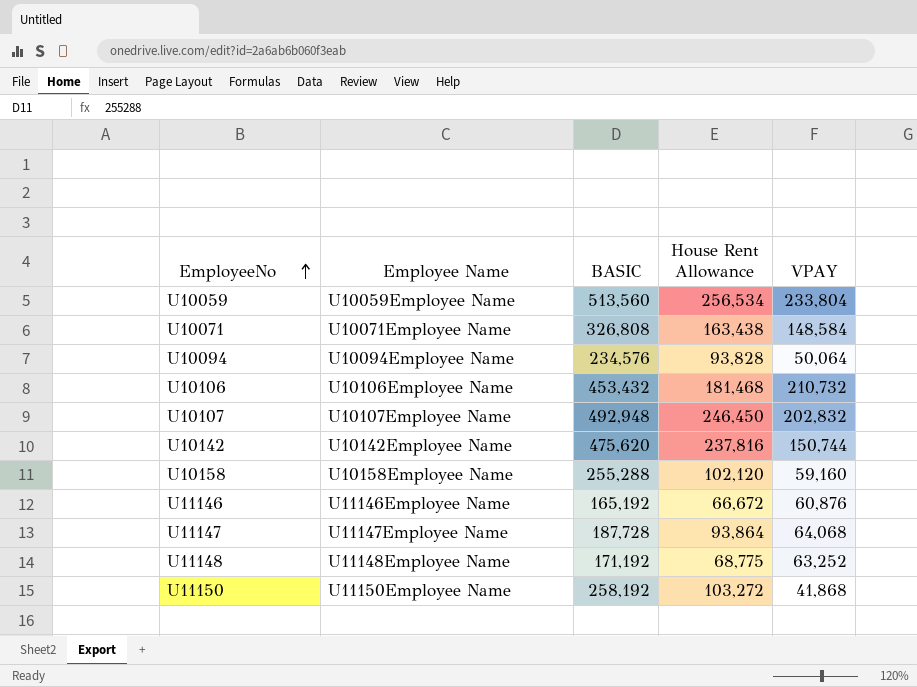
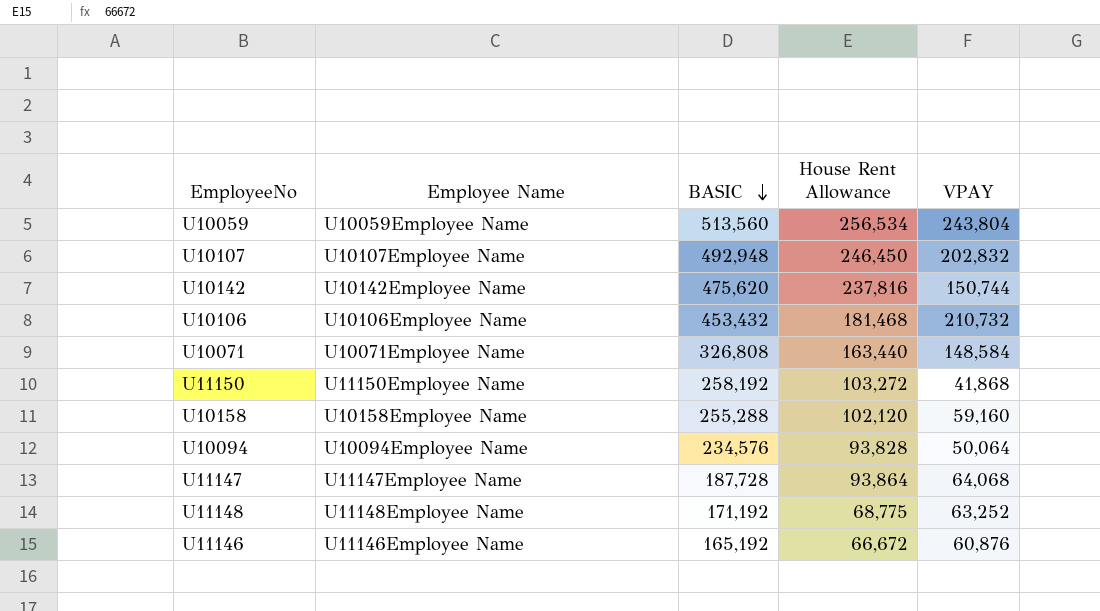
row order: EmployeeNo ascending -> BASIC descending
U10059 | VPAY: 233,804 -> 243,804
U10071 | House Rent Allowance: 163,438 -> 163,440

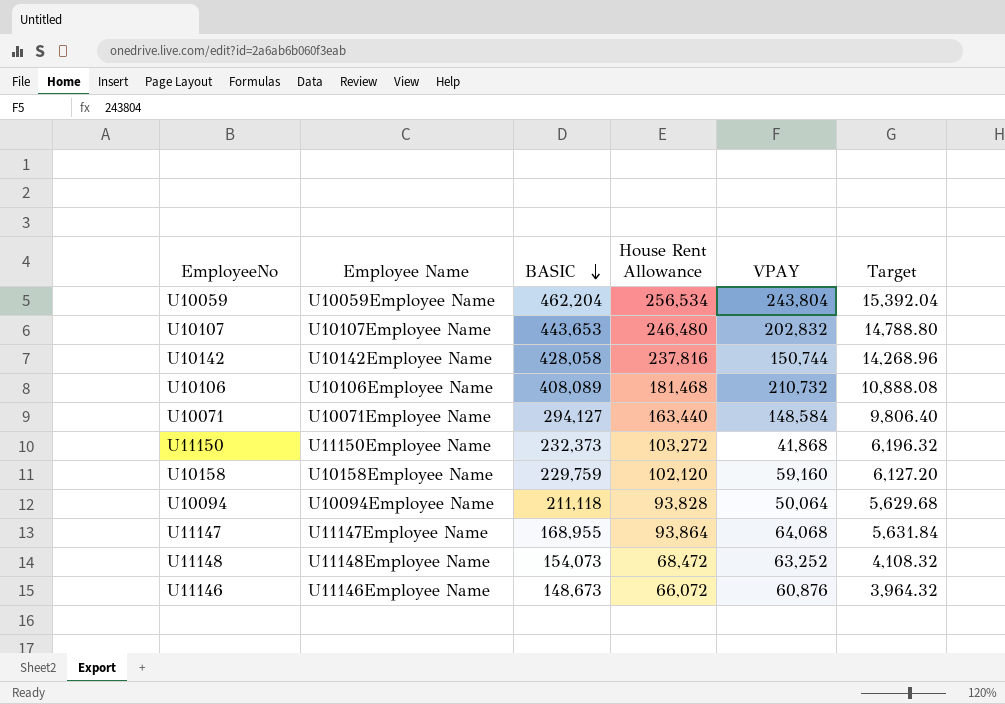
column Target | formula: none -> [House Rent Allowance] * 0.06
U10059 | BASIC: 513,560 -> 462,204
U10107 | BASIC: 492,948 -> 443,653
U10107 | House Rent Allowance: 246,450 -> 246,480
U10142 | BASIC: 475,620 -> 428,058
U10106 | BASIC: 453,432 -> 408,089
U10071 | BASIC: 326,808 -> 294,127
U11150 | BASIC: 258,192 -> 232,373
U10158 | BASIC: 255,288 -> 229,759
U10094 | BASIC: 234,576 -> 211,118
U11147 | BASIC: 187,728 -> 168,955
U11148 | BASIC: 171,192 -> 154,073
U11148 | House Rent Allowance: 68,775 -> 68,472
U11146 | BASIC: 165,192 -> 148,673
U11146 | House Rent Allowance: 66,672 -> 66,072

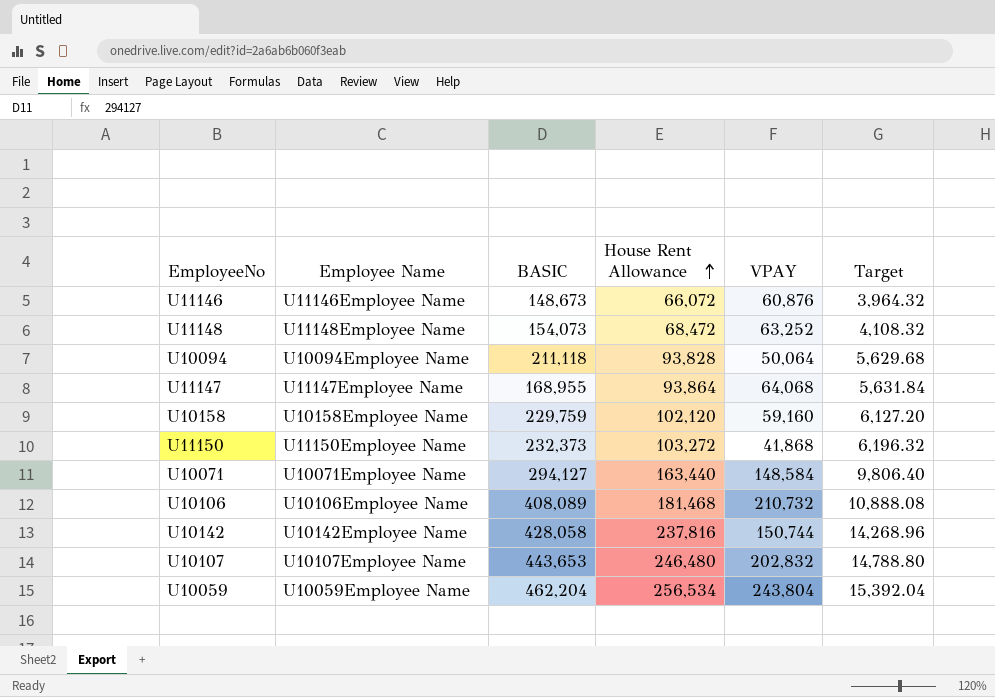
row order: BASIC descending -> House Rent Allowance ascending

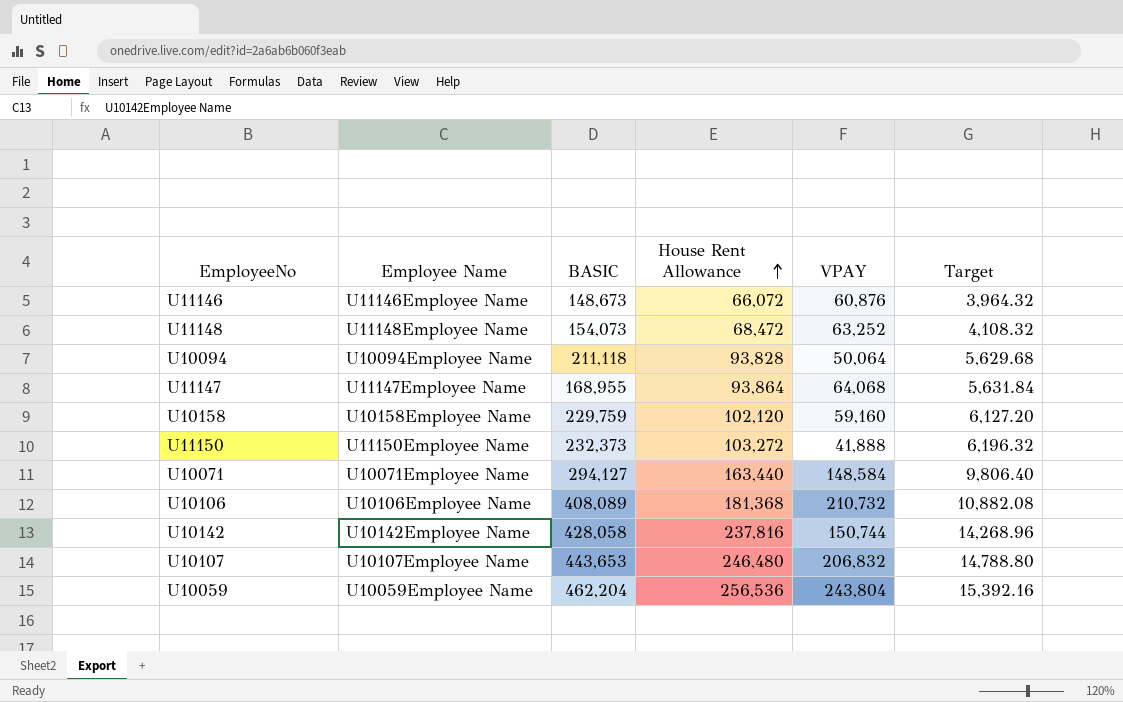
U11150 | VPAY: 41,868 -> 41,888
U10106 | House Rent Allowance: 181,468 -> 181,368
U10106 | Target: 10,888.08 -> 10,882.08
U10107 | VPAY: 202,832 -> 206,832
U10059 | House Rent Allowance: 256,534 -> 256,536
U10059 | Target: 15,392.04 -> 15,392.16

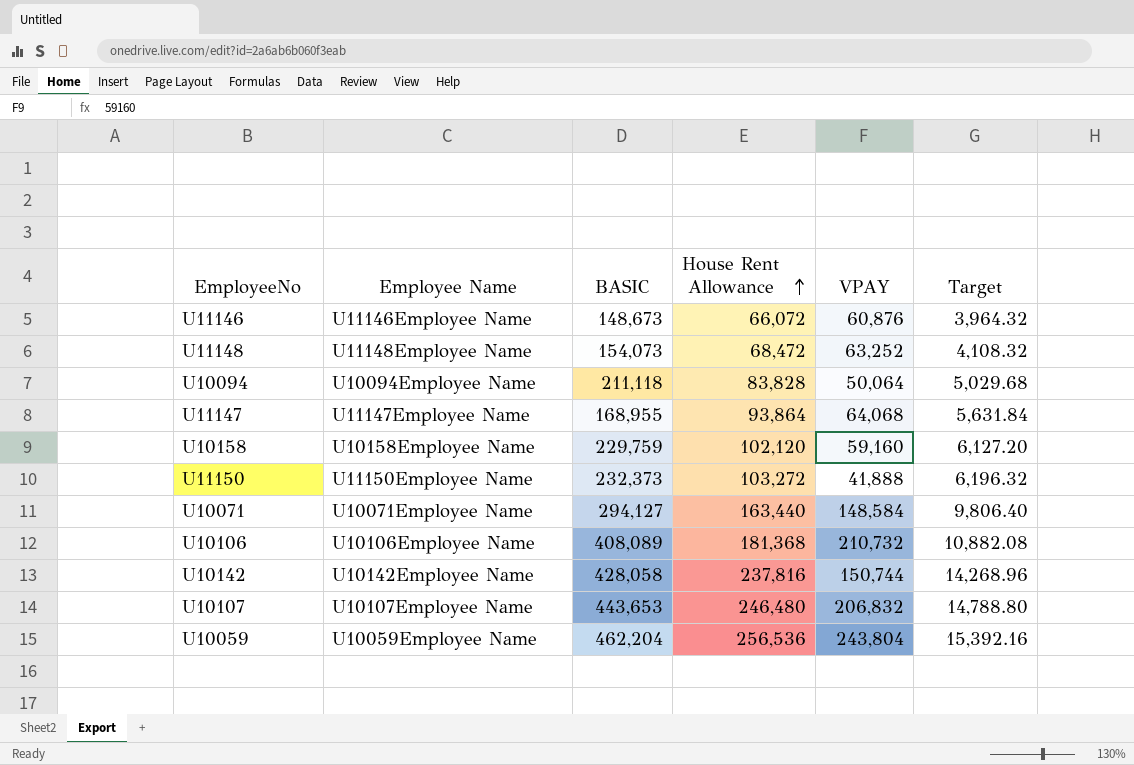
U10094 | House Rent Allowance: 93,828 -> 83,828
U10094 | Target: 5,629.68 -> 5,029.68

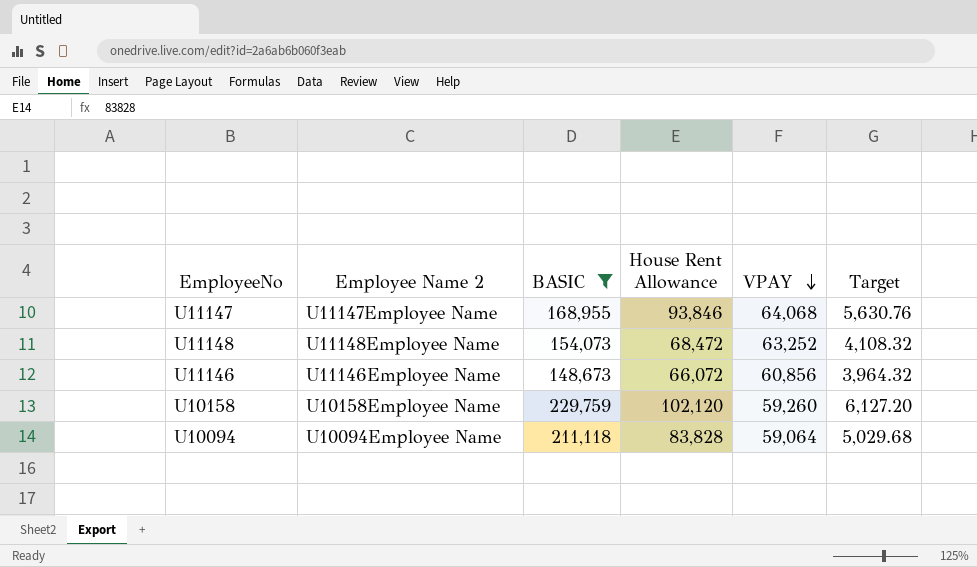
filter: none -> BASIC <= 229,759
row order: House Rent Allowance ascending -> VPAY descending
column name: Employee Name -> Employee Name 2
U11147 | House Rent Allowance: 93,864 -> 93,846
U11147 | Target: 5,631.84 -> 5,630.76
U11146 | VPAY: 60,876 -> 60,856
U10158 | VPAY: 59,160 -> 59,260
U10094 | VPAY: 50,064 -> 59,064

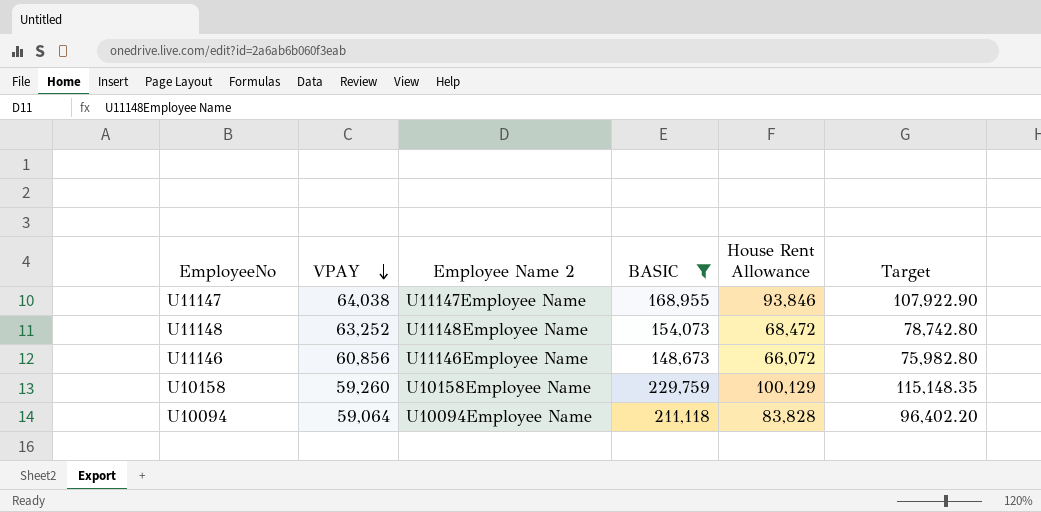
column VPAY | position: 5 -> 2
column Target | formula: [House Rent Allowance] * 0.06 -> [House Rent Allowance] * 1.15
U11147 | VPAY: 64,068 -> 64,038
U10158 | House Rent Allowance: 102,120 -> 100,129

